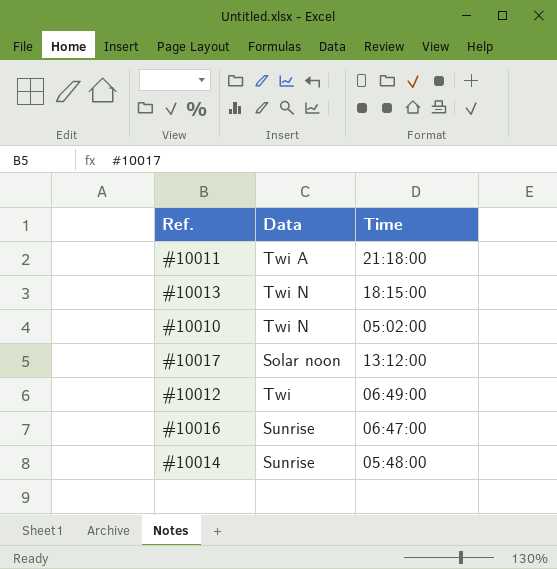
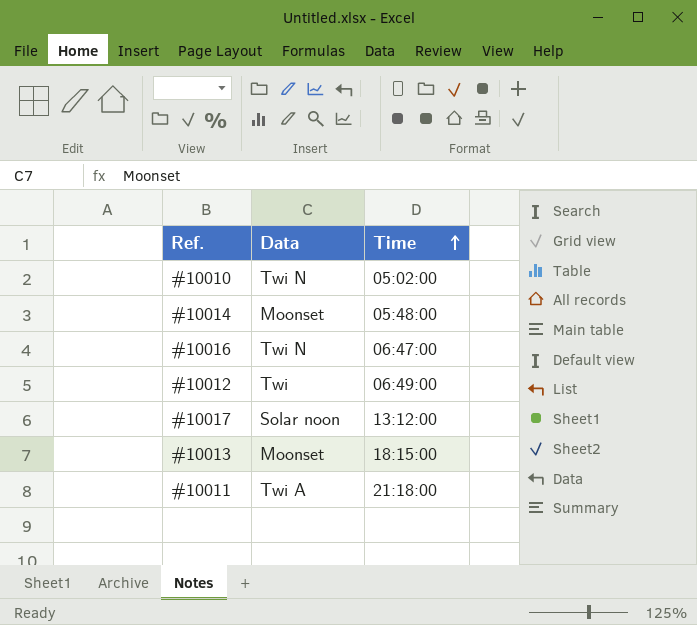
row order: none -> Time ascending
#10014 | Data: Sunrise -> Moonset
#10016 | Data: Sunrise -> Twi N
#10013 | Data: Twi N -> Moonset

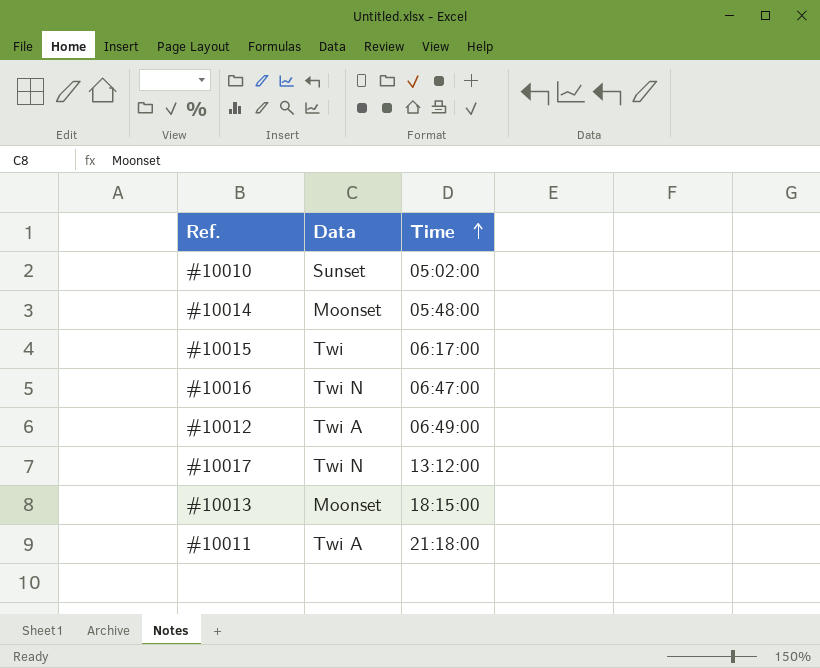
#10010 | Data: Twi N -> Sunset
row #10015: none -> Twi | 06:17:00
#10012 | Data: Twi -> Twi A
#10017 | Data: Solar noon -> Twi N

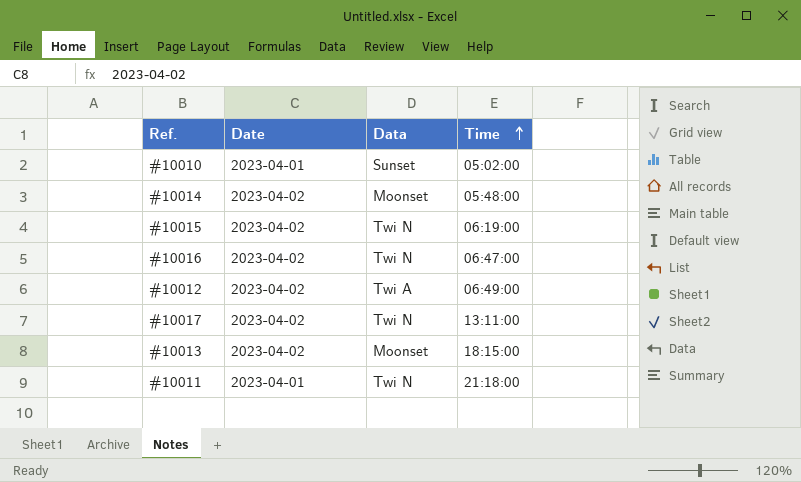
column Date | position: none -> 2
#10015 | Data: Twi -> Twi N
#10015 | Time: 06:17:00 -> 06:19:00
#10017 | Time: 13:12:00 -> 13:11:00
#10011 | Data: Twi A -> Twi N

